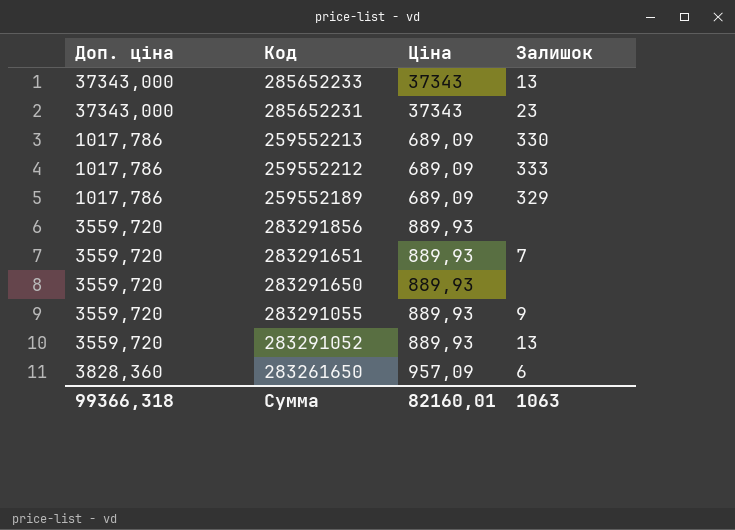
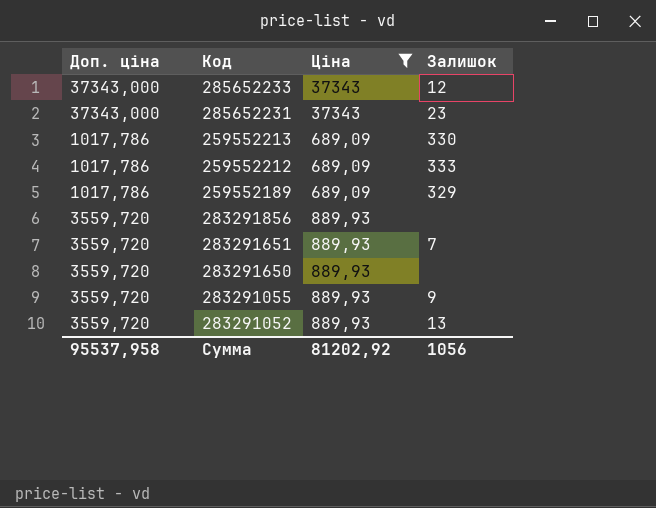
filter: none -> Ціна != 957,09
285652233 | Залишок: 13 -> 12
Сумма | Доп. ціна: 99366,318 -> 95537,958
Сумма | Ціна: 82160,01 -> 81202,92
Сумма | Залишок: 1063 -> 1056

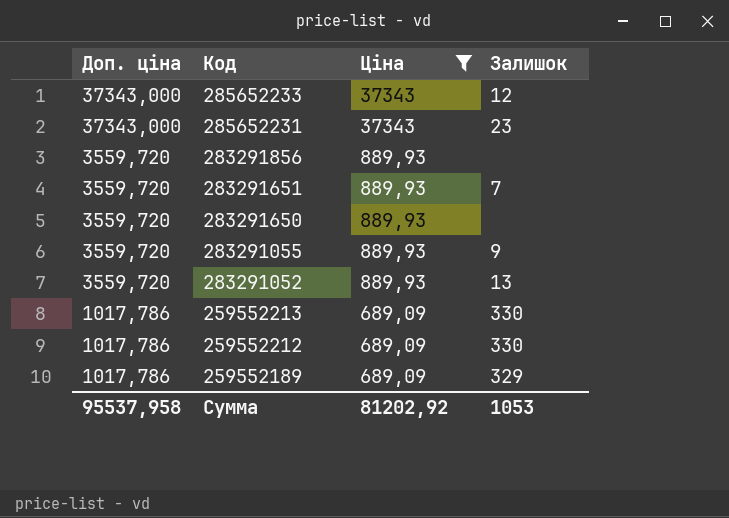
row order: none -> Доп. ціна descending
259552212 | Залишок: 333 -> 330
Сумма | Залишок: 1056 -> 1053

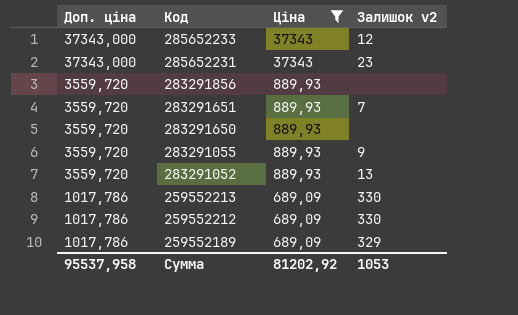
column name: Залишок -> Залишок v2

